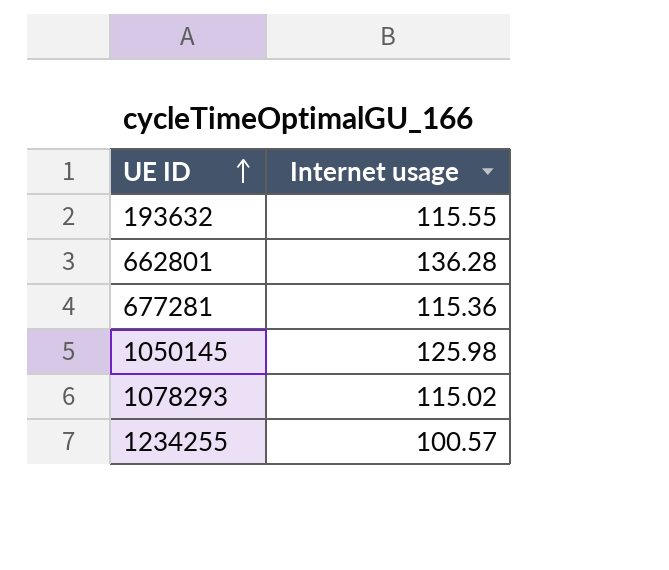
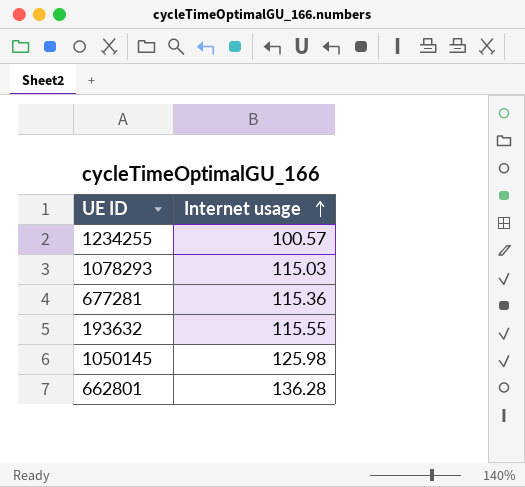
row order: UE ID ascending -> Internet usage ascending
1078293 | Internet usage: 115.02 -> 115.03

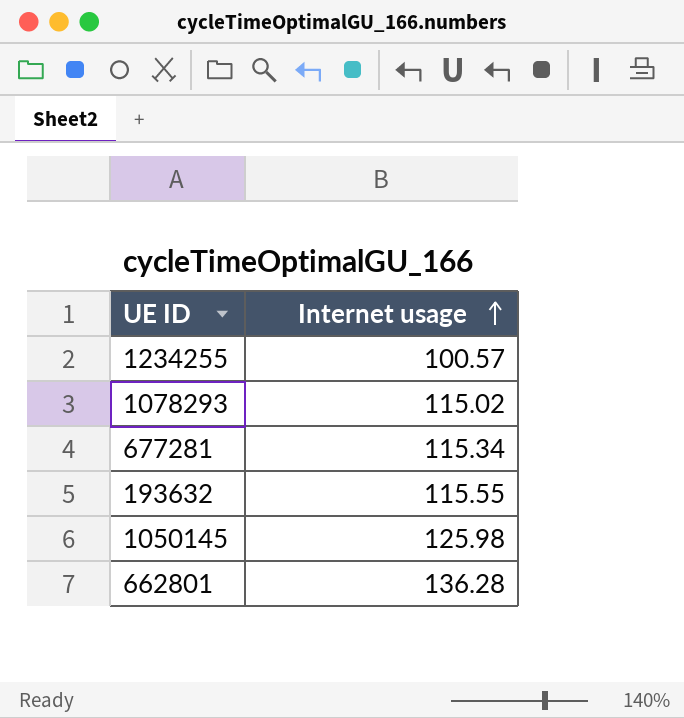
1078293 | Internet usage: 115.03 -> 115.02
677281 | Internet usage: 115.36 -> 115.34

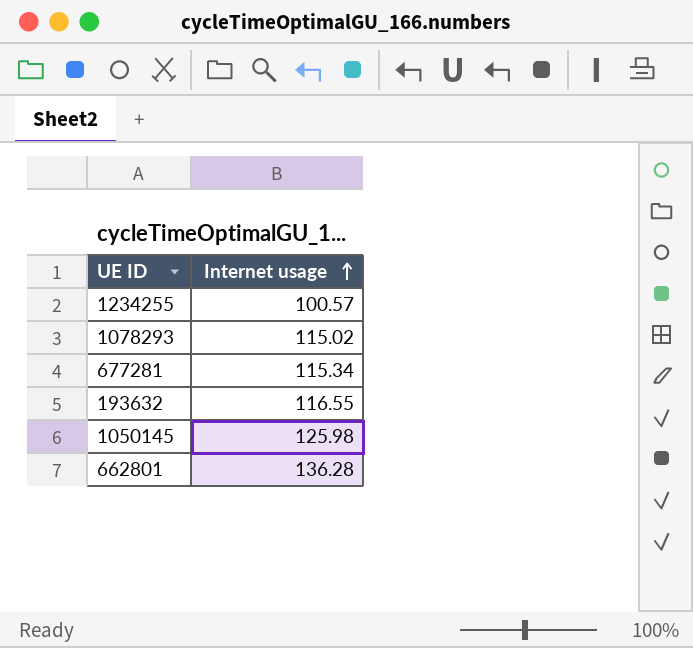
193632 | Internet usage: 115.55 -> 116.55

